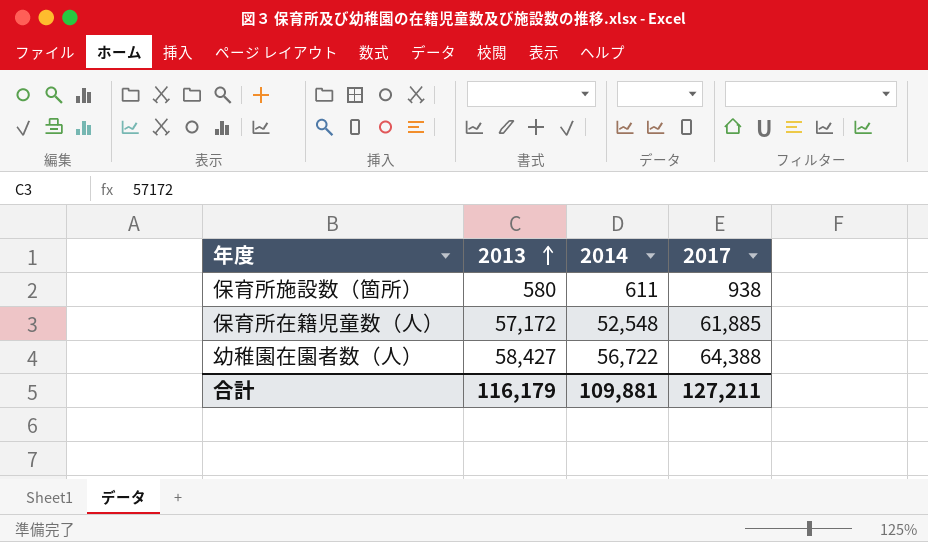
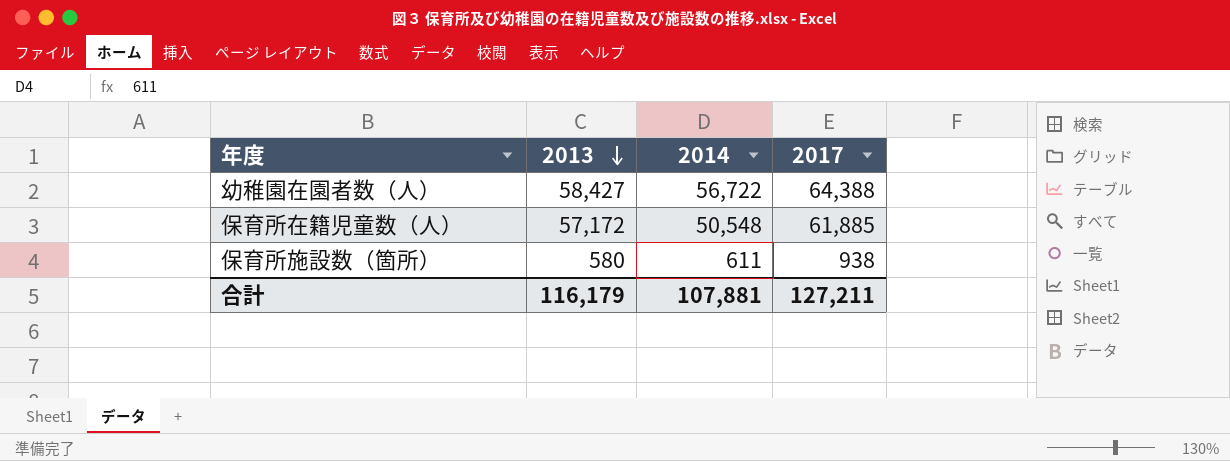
row order: 2013 ascending -> 2013 descending
保育所在籍児童数（人） | 2014: 52,548 -> 50,548
合計 | 2014: 109,881 -> 107,881

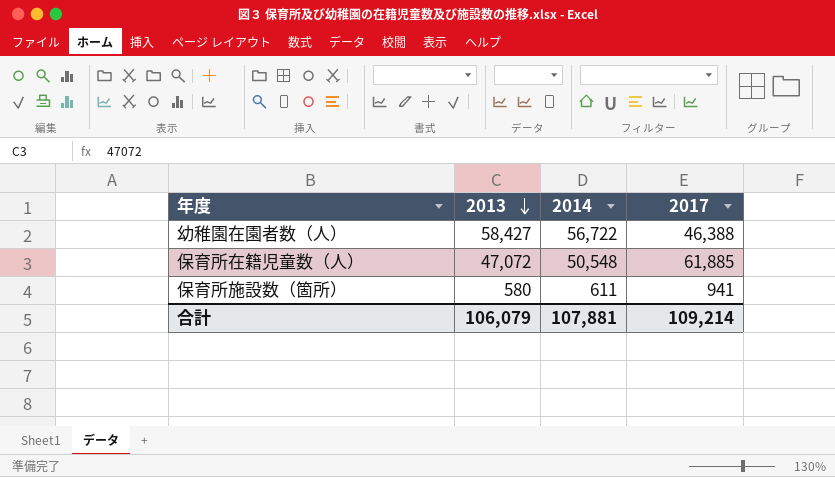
幼稚園在園者数（人） | 2017: 64,388 -> 46,388
保育所在籍児童数（人） | 2013: 57,172 -> 47,072
保育所施設数（箇所） | 2017: 938 -> 941
合計 | 2013: 116,179 -> 106,079
合計 | 2017: 127,211 -> 109,214

